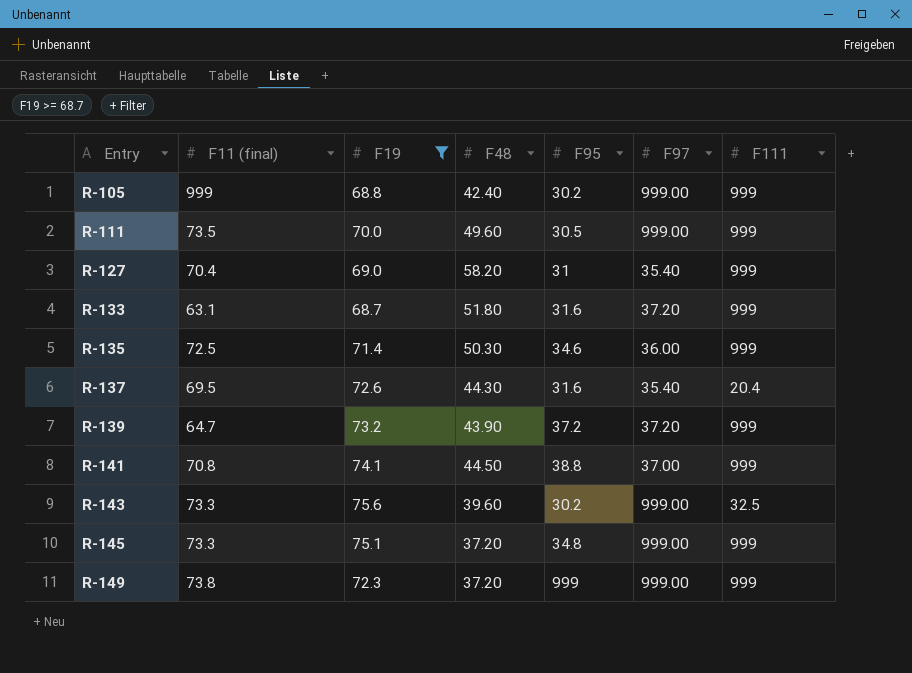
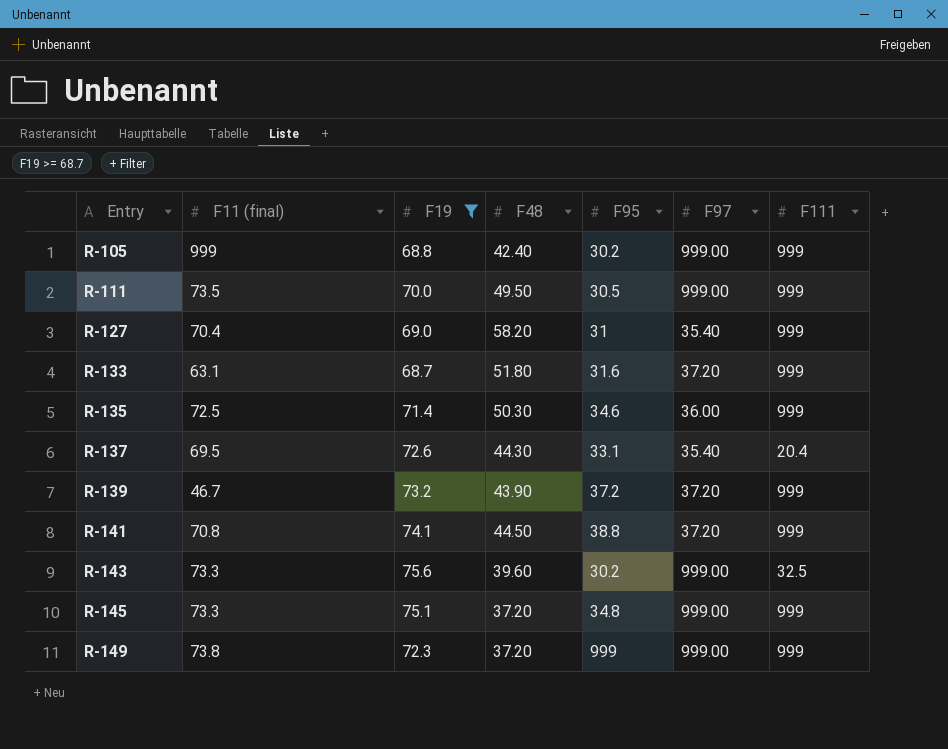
R-111 | F48: 49.60 -> 49.50
R-137 | F95: 31.6 -> 33.1
R-139 | F11 (final): 64.7 -> 46.7
R-141 | F97: 37.00 -> 37.20

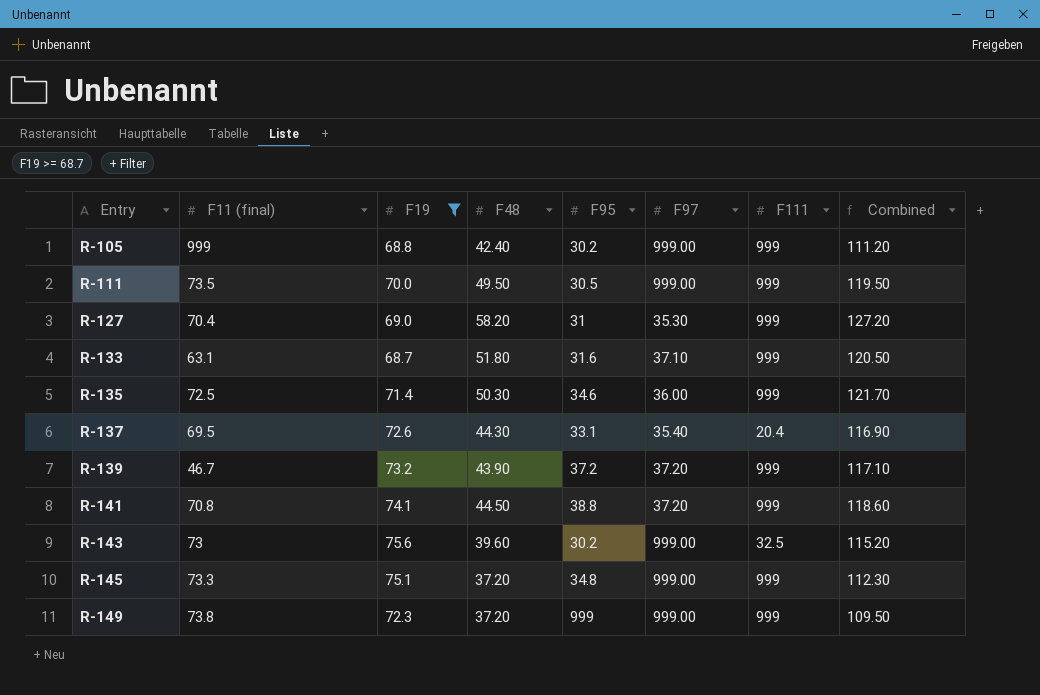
column Combined | formula: none -> [F19] + [F48]
R-127 | F97: 35.40 -> 35.30
R-133 | F97: 37.20 -> 37.10
R-143 | F11 (final): 73.3 -> 73

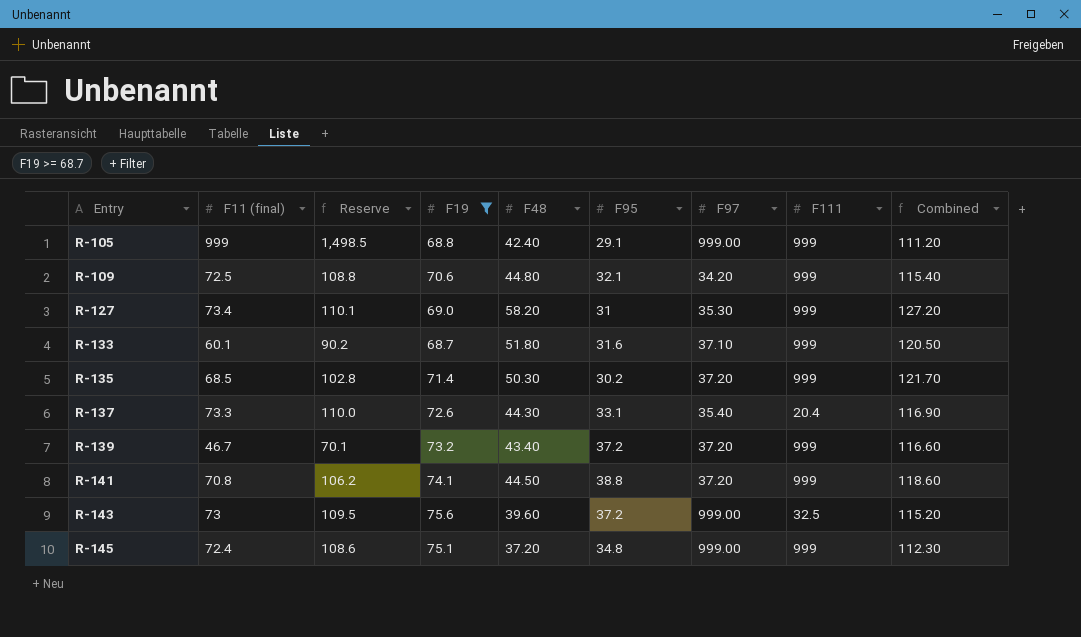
column Reserve | formula: none -> [F11 (final)] * 1.5
row R-111: 73.5 | 70.0 | 49.50 | 30.5 | 999.00 | 999 | 119.50 -> none
row R-149: 73.8 | 72.3 | 37.20 | 999 | 999.00 | 999 | 109.50 -> none
R-105 | F95: 30.2 -> 29.1
row R-109: none -> 72.5 | 108.8 | 70.6 | 44.80 | 32.1 | 34.20 | 999 | 115.40
R-127 | F11 (final): 70.4 -> 73.4
R-133 | F11 (final): 63.1 -> 60.1
R-135 | F11 (final): 72.5 -> 68.5
R-135 | F95: 34.6 -> 30.2
R-135 | F97: 36.00 -> 37.20
R-137 | F11 (final): 69.5 -> 73.3
R-139 | F48: 43.90 -> 43.40
R-139 | Combined: 117.10 -> 116.60
R-143 | F95: 30.2 -> 37.2
R-145 | F11 (final): 73.3 -> 72.4

